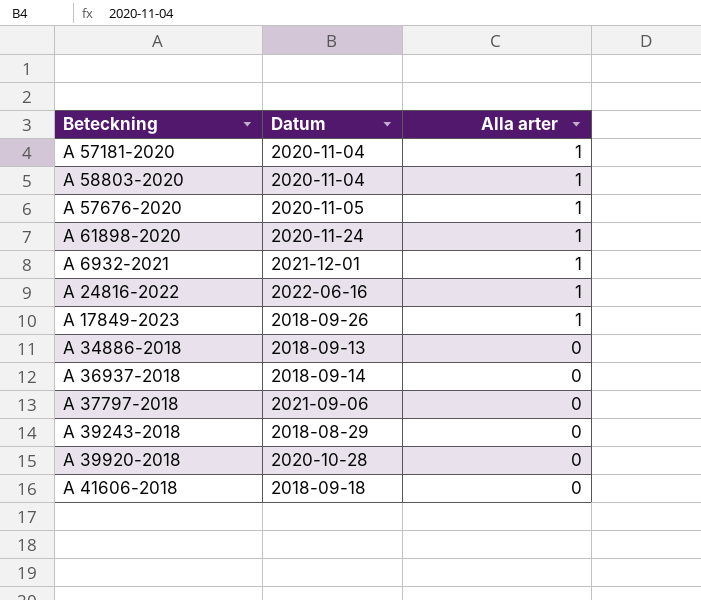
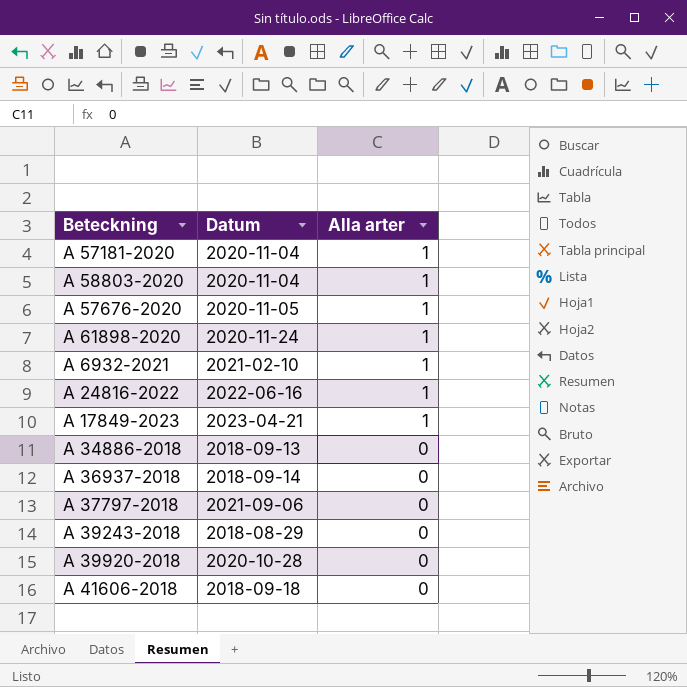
A 6932-2021 | Datum: 2021-12-01 -> 2021-02-10
A 17849-2023 | Datum: 2018-09-26 -> 2023-04-21

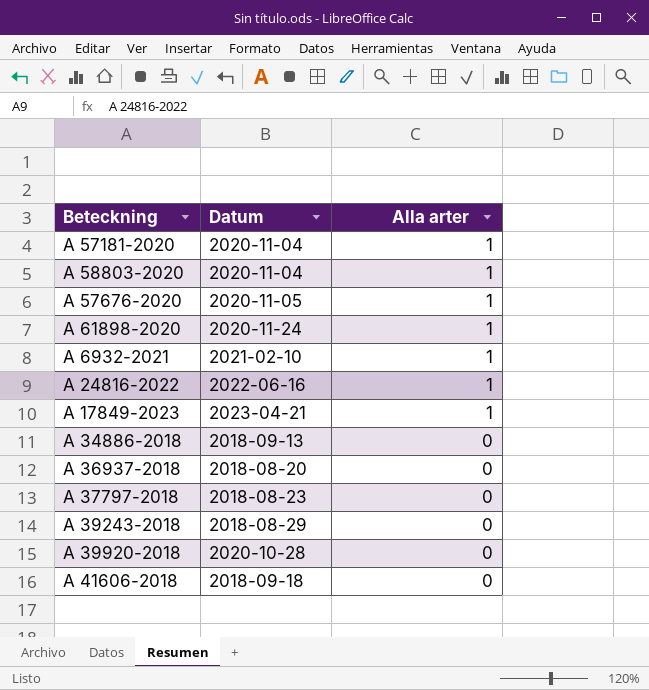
A 36937-2018 | Datum: 2018-09-14 -> 2018-08-20
A 37797-2018 | Datum: 2021-09-06 -> 2018-08-23

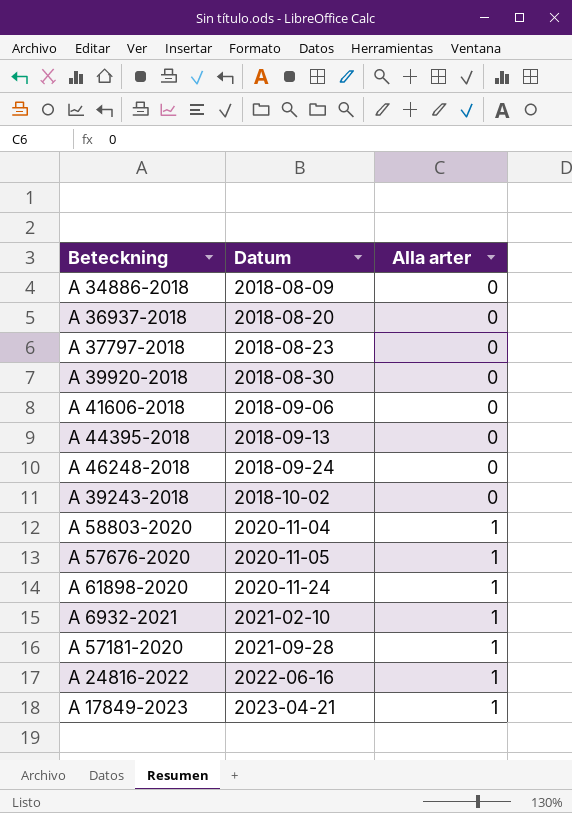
row order: Alla arter descending -> Datum ascending
A 34886-2018 | Datum: 2018-09-13 -> 2018-08-09
A 39920-2018 | Datum: 2020-10-28 -> 2018-08-30
A 41606-2018 | Datum: 2018-09-18 -> 2018-09-06
row A 44395-2018: none -> 2018-09-13 | 0
row A 46248-2018: none -> 2018-09-24 | 0
A 39243-2018 | Datum: 2018-08-29 -> 2018-10-02
A 57181-2020 | Datum: 2020-11-04 -> 2021-09-28

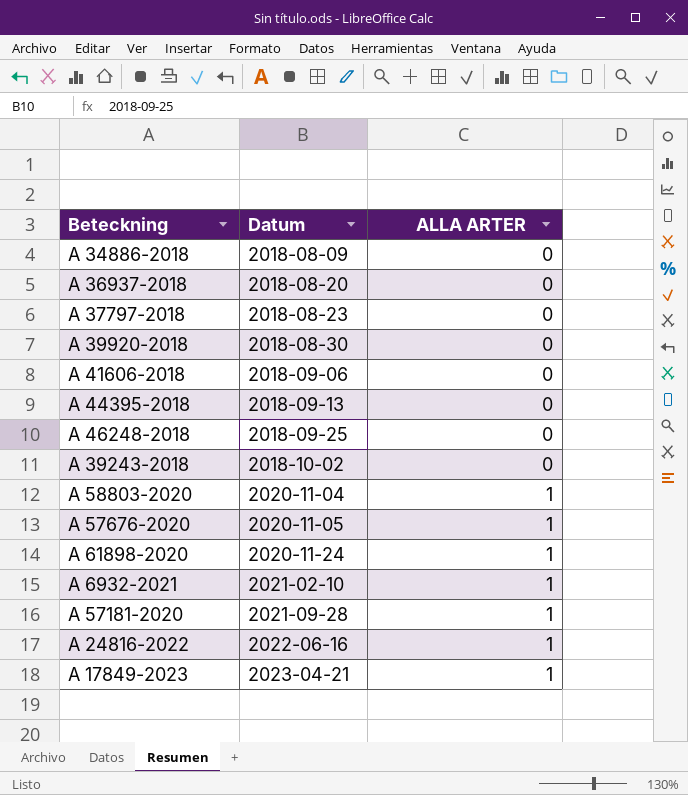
column name: Alla arter -> ALLA ARTER
A 46248-2018 | Datum: 2018-09-24 -> 2018-09-25

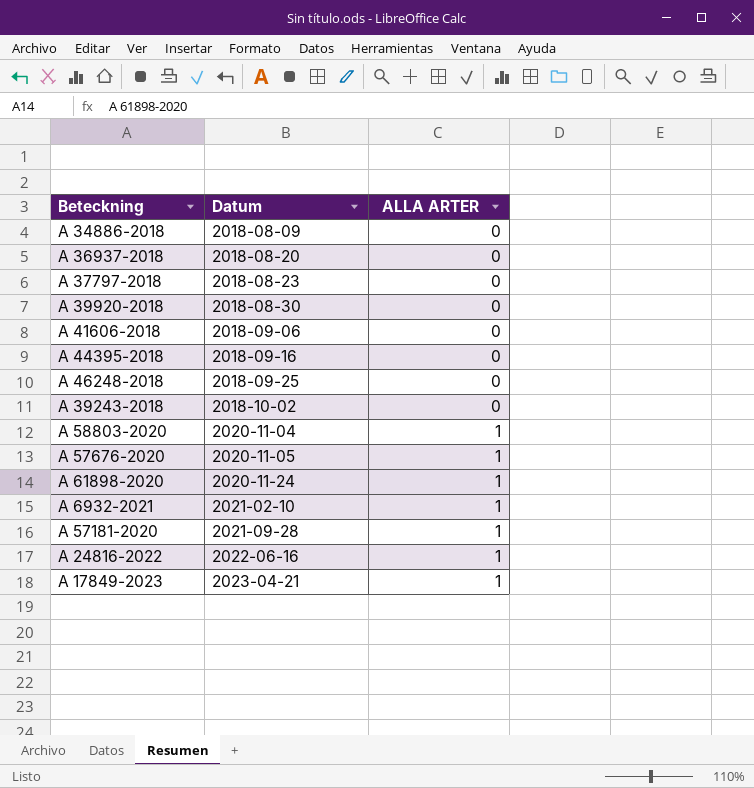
A 44395-2018 | Datum: 2018-09-13 -> 2018-09-16

